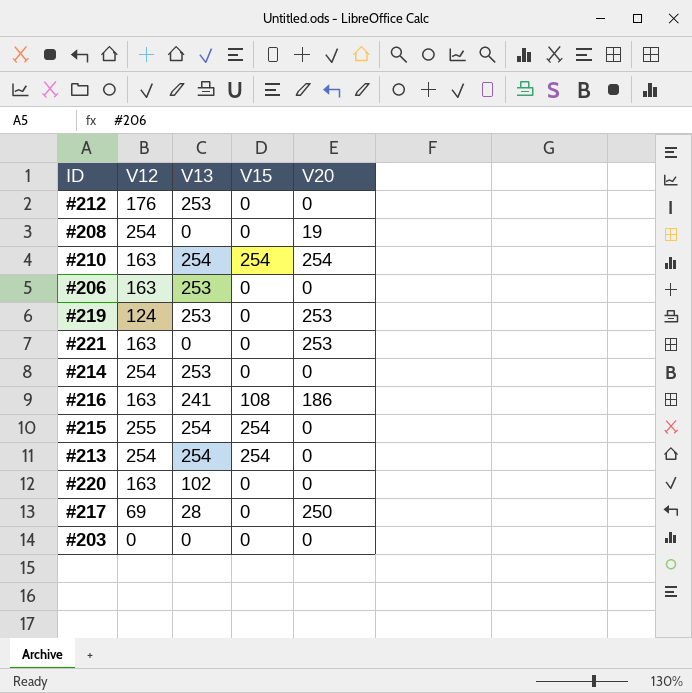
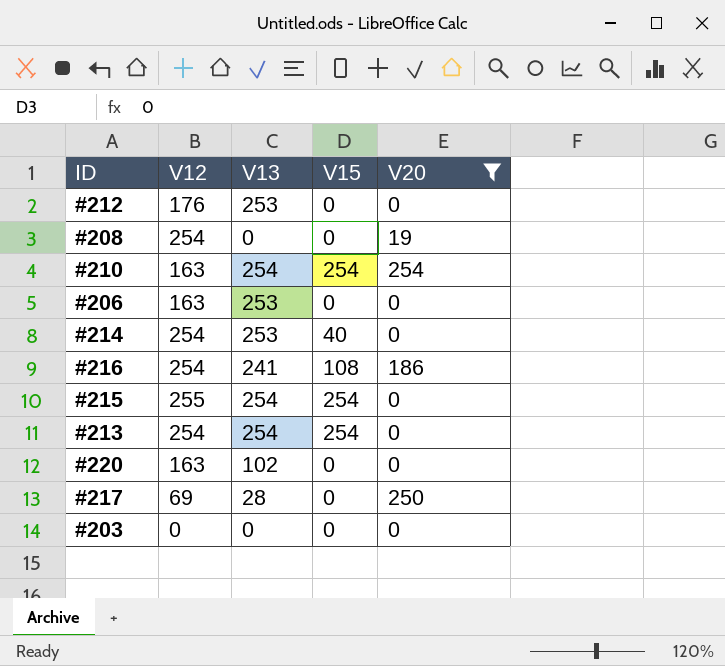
filter: none -> V20 != 253
#214 | V15: 0 -> 40
#216 | V12: 163 -> 254

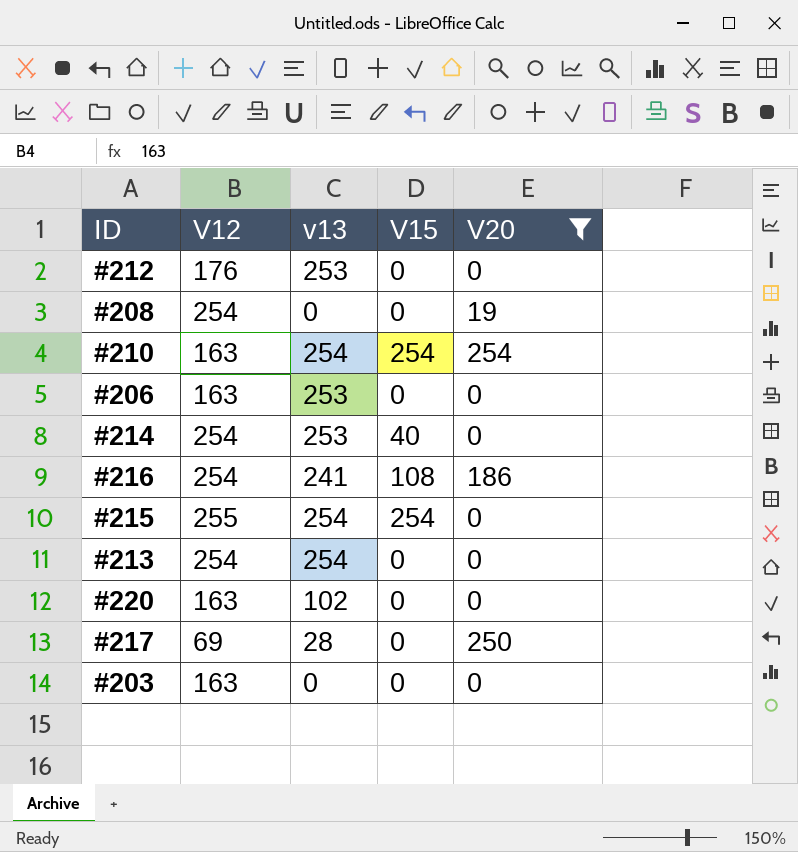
column name: V13 -> v13
#213 | V15: 254 -> 0
#203 | V12: 0 -> 163

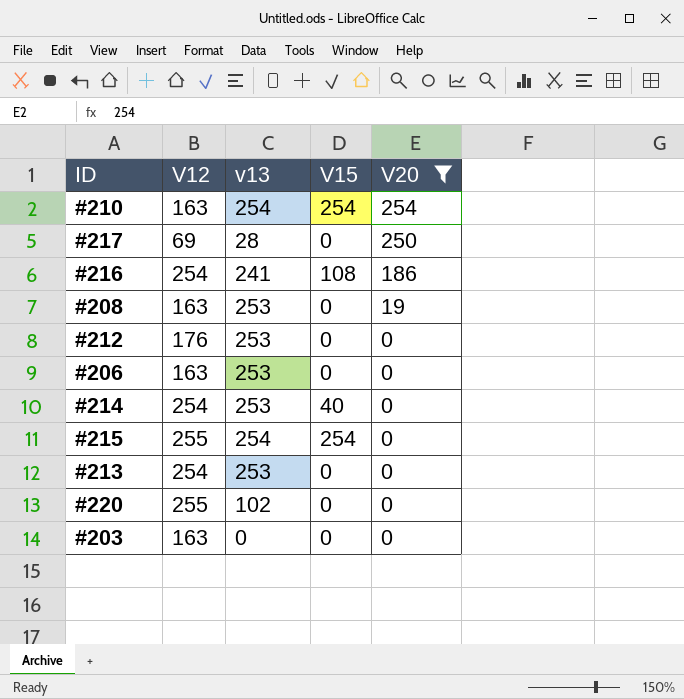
row order: none -> V20 descending
#208 | V12: 254 -> 163
#208 | v13: 0 -> 253
#213 | v13: 254 -> 253
#220 | V12: 163 -> 255

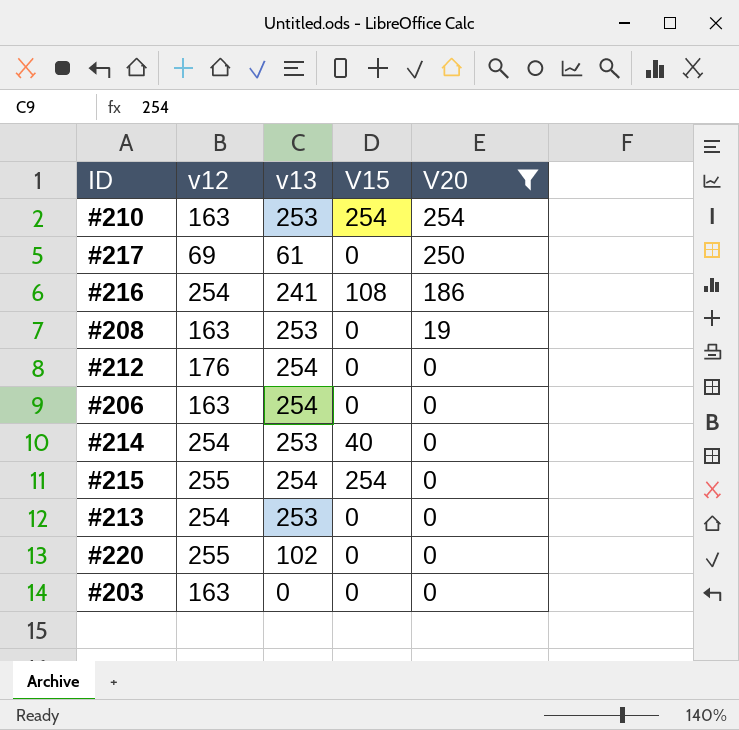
column name: V12 -> v12
#210 | v13: 254 -> 253
#217 | v13: 28 -> 61
#212 | v13: 253 -> 254
#206 | v13: 253 -> 254

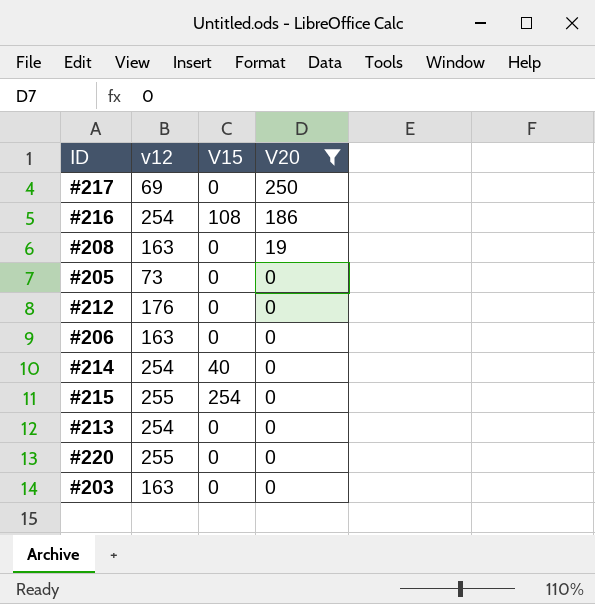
column v13 | position: 3 -> none
row #210: 163 | 253 | 254 | 254 -> none
row #205: none -> 73 | 0 | 0

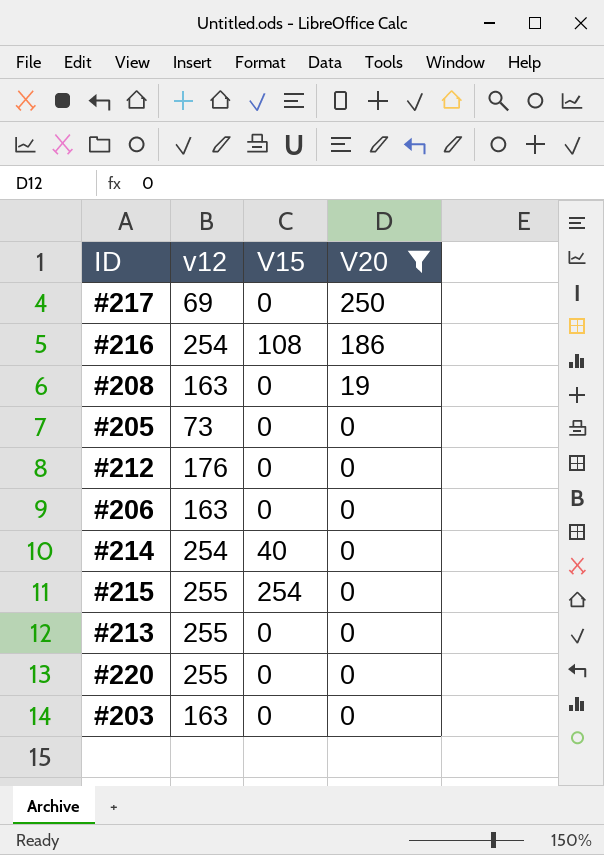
#213 | v12: 254 -> 255

